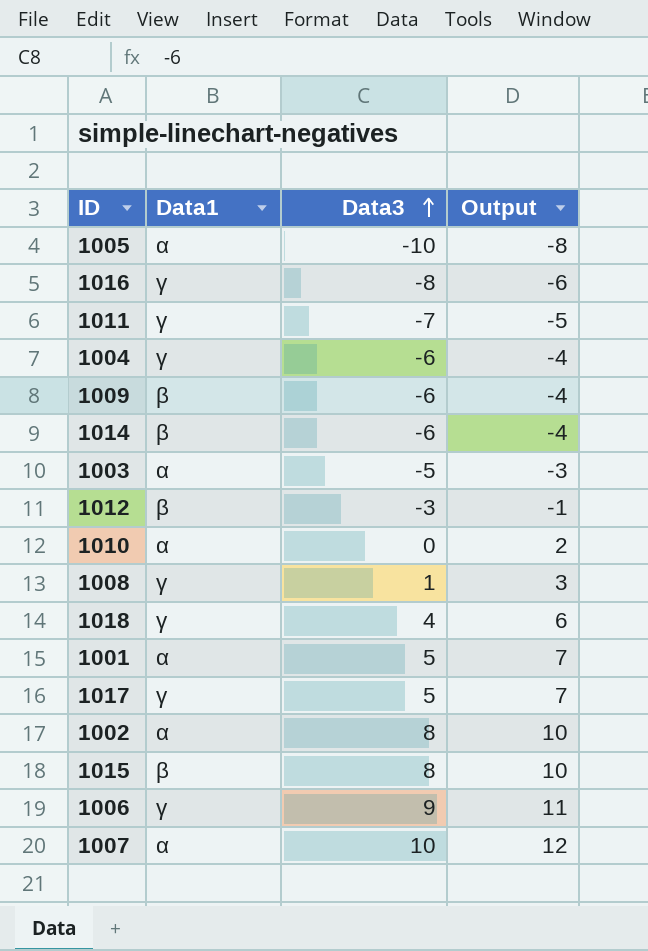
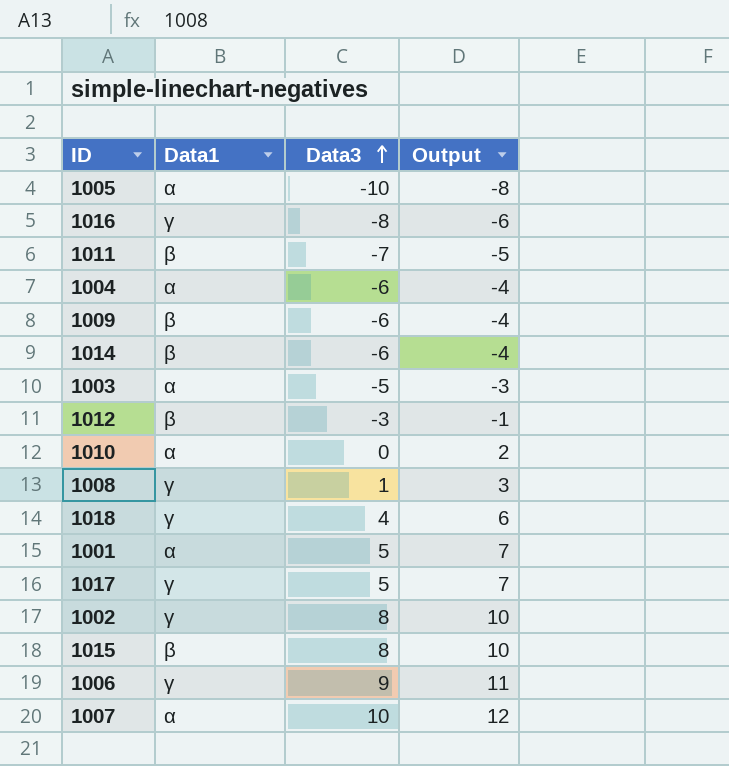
1011 | Data1: γ -> β
1004 | Data1: γ -> α
1002 | Data1: α -> γ

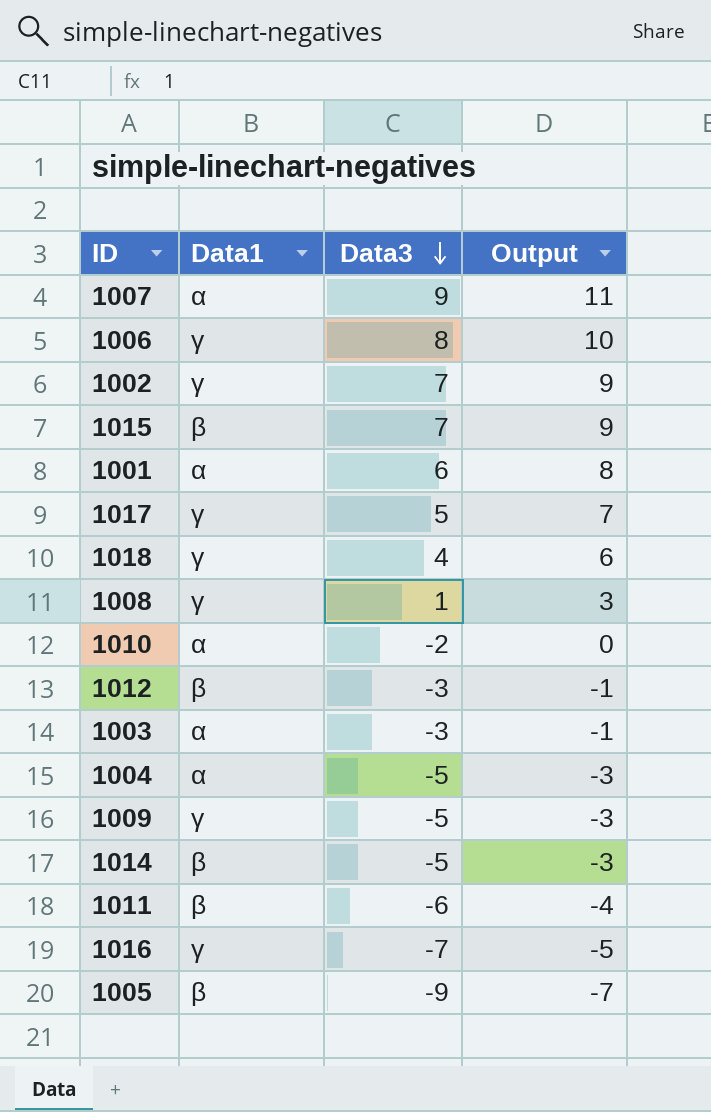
row order: Data3 ascending -> Data3 descending
1007 | Data3: 10 -> 9
1007 | Output: 12 -> 11
1006 | Data3: 9 -> 8
1006 | Output: 11 -> 10
1002 | Data3: 8 -> 7
1002 | Output: 10 -> 9
1015 | Data3: 8 -> 7
1015 | Output: 10 -> 9
1001 | Data3: 5 -> 6
1001 | Output: 7 -> 8
1010 | Data3: 0 -> -2
1010 | Output: 2 -> 0
1003 | Data3: -5 -> -3
1003 | Output: -3 -> -1
1004 | Data3: -6 -> -5
1004 | Output: -4 -> -3
1009 | Data1: β -> γ
1009 | Data3: -6 -> -5
1009 | Output: -4 -> -3
1014 | Data3: -6 -> -5
1014 | Output: -4 -> -3
1011 | Data3: -7 -> -6
1011 | Output: -5 -> -4
1016 | Data3: -8 -> -7
1016 | Output: -6 -> -5
1005 | Data1: α -> β
1005 | Data3: -10 -> -9
1005 | Output: -8 -> -7

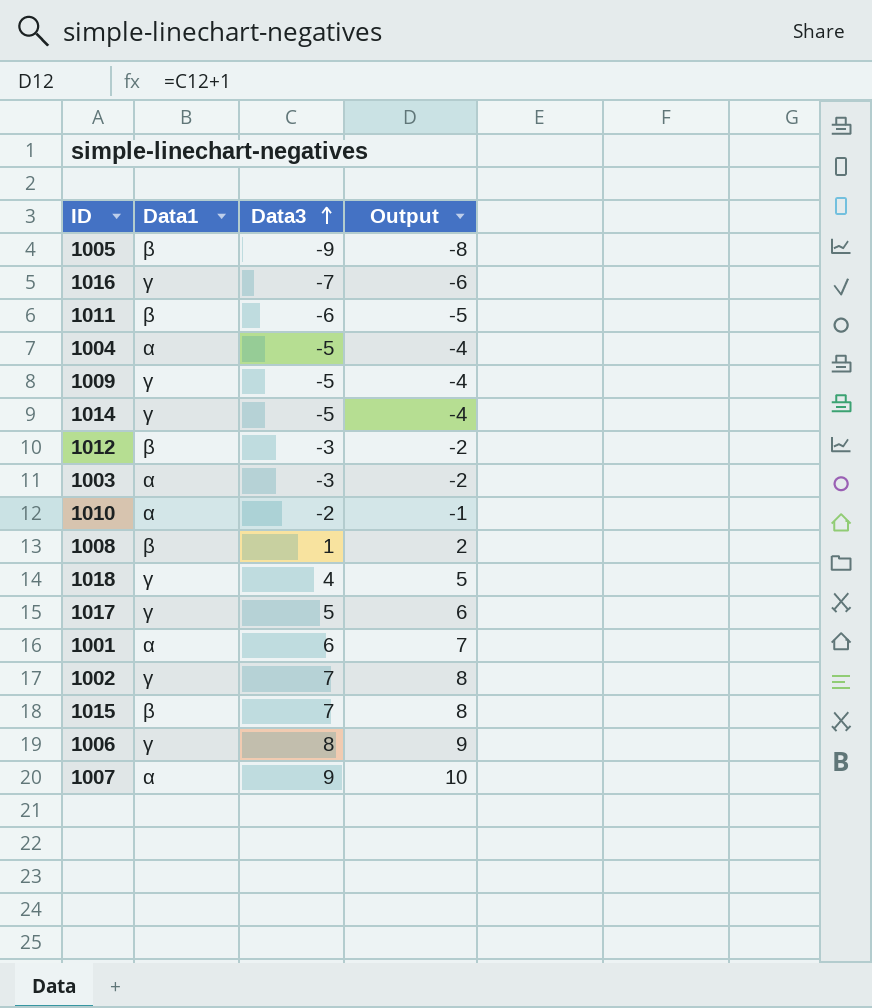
row order: Data3 descending -> Data3 ascending
column Output | formula: [Data3] + 2 -> [Data3] + 1
1014 | Data1: β -> γ
1008 | Data1: γ -> β

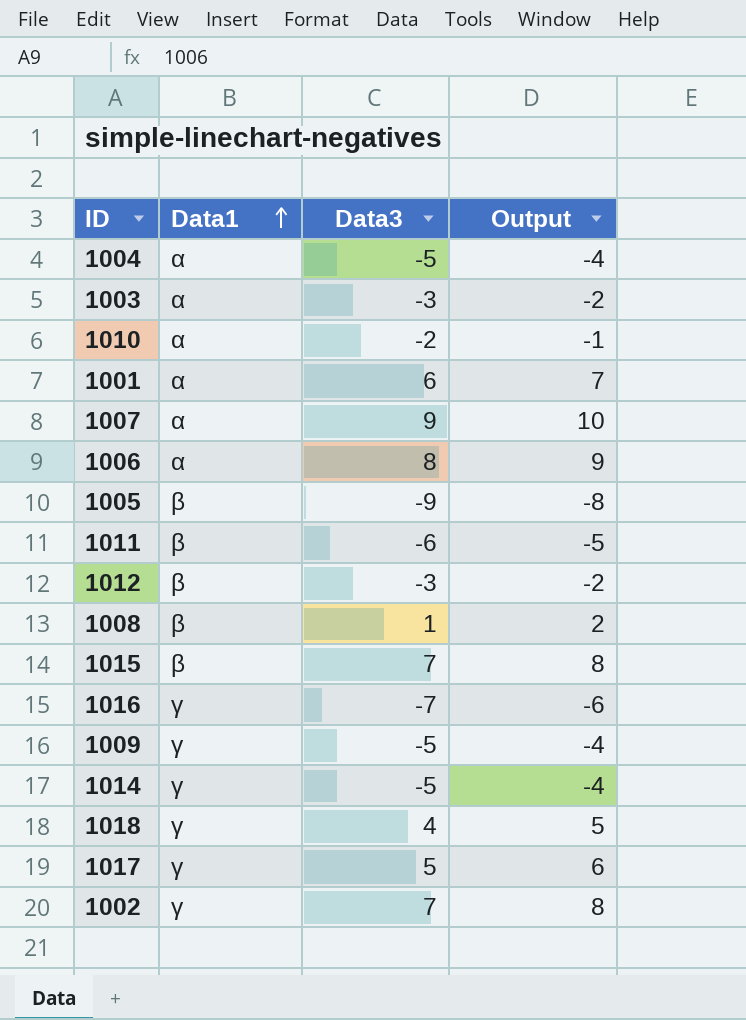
row order: Data3 ascending -> Data1 ascending
1006 | Data1: γ -> α

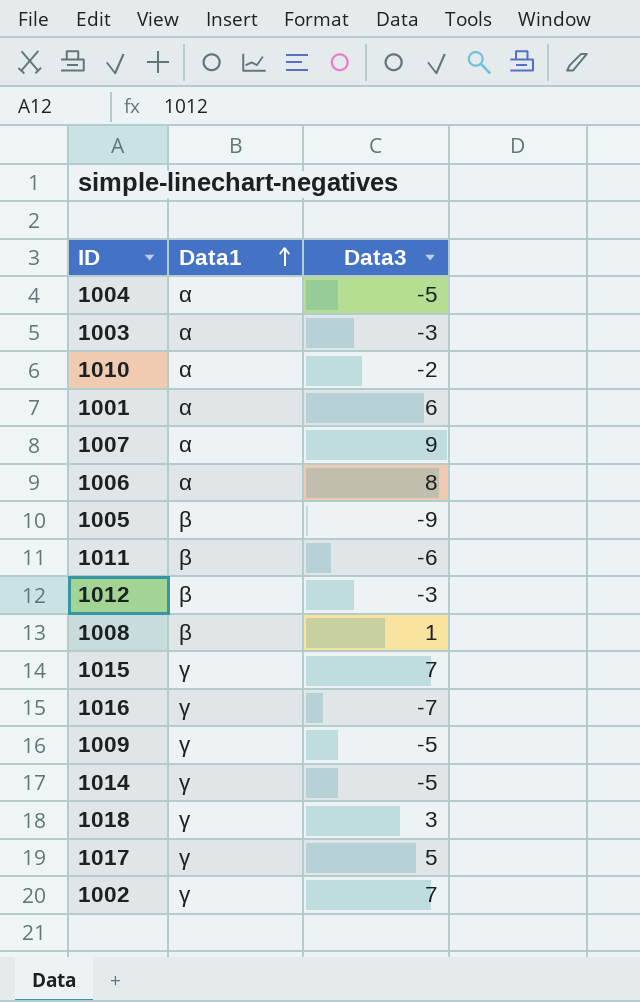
column Output | formula: [Data3] + 1 -> none
1015 | Data1: β -> γ
1018 | Data3: 4 -> 3

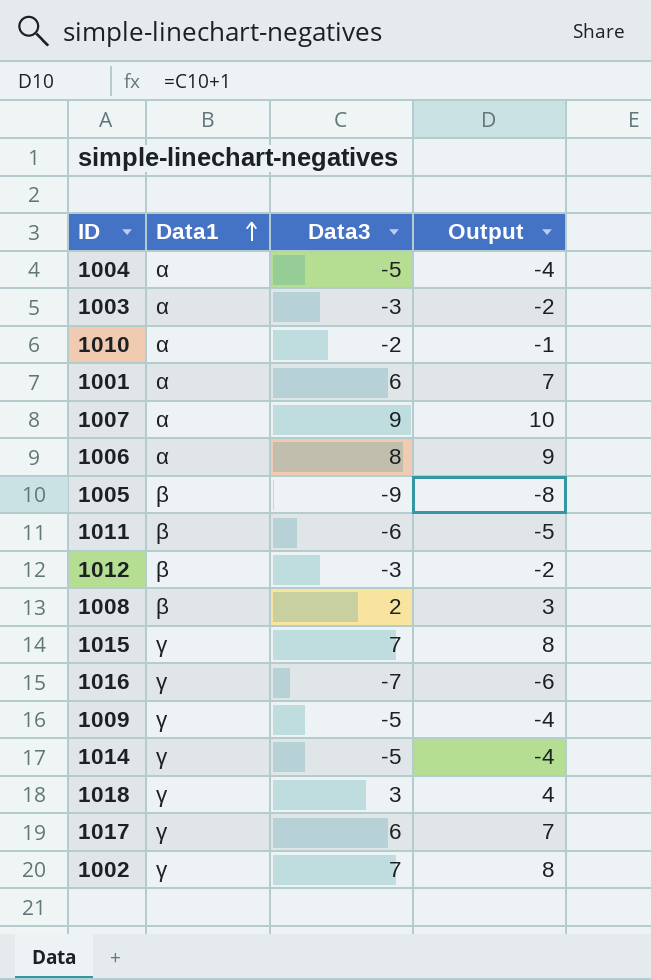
column Output | formula: none -> [Data3] + 1
1008 | Data3: 1 -> 2
1017 | Data3: 5 -> 6

